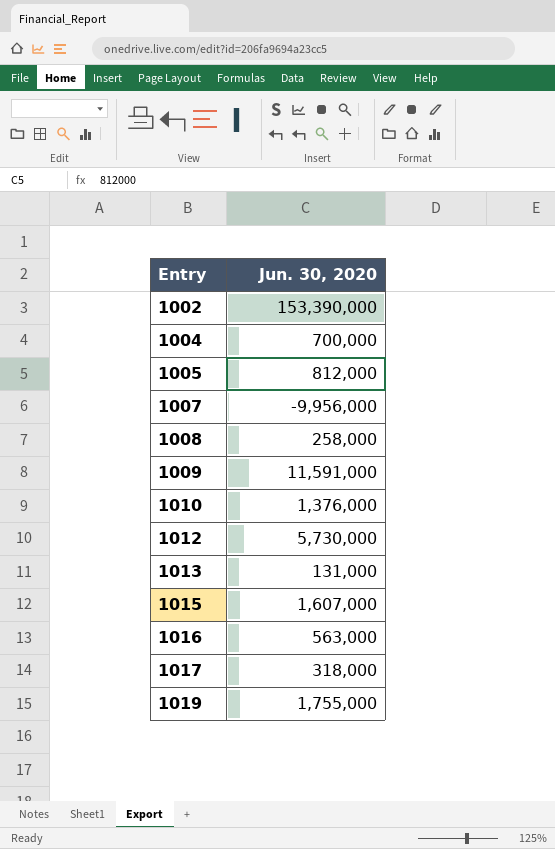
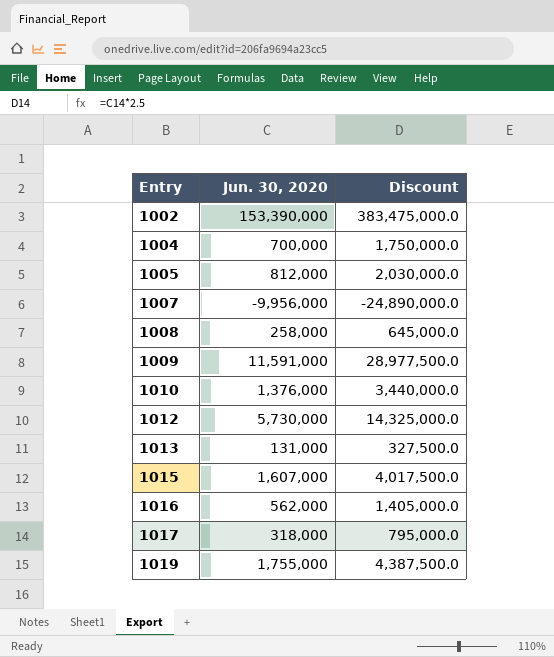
column Discount | formula: none -> [Jun. 30, 2020] * 2.5
1016 | Jun. 30, 2020: 563,000 -> 562,000

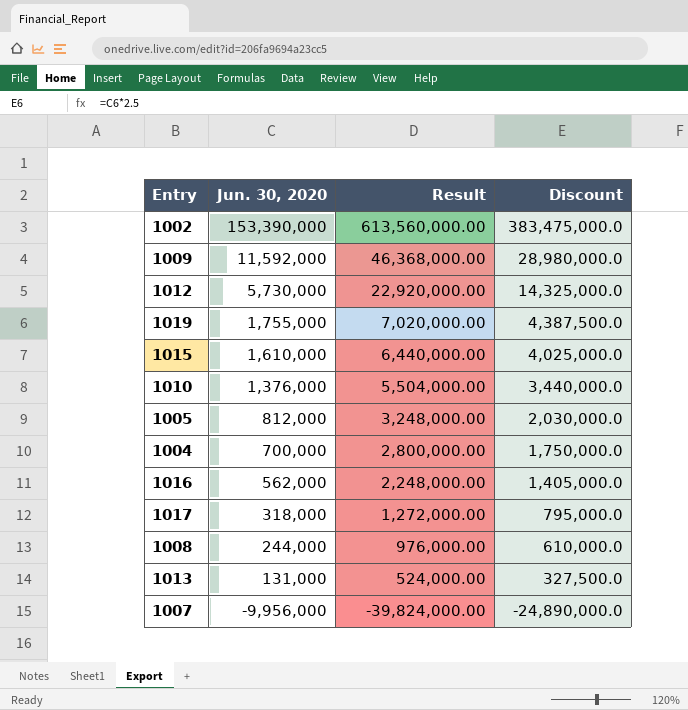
row order: Entry ascending -> Jun. 30, 2020 descending
column Result | formula: none -> [Jun. 30, 2020] * 4
1009 | Jun. 30, 2020: 11,591,000 -> 11,592,000
1009 | Discount: 28,977,500.0 -> 28,980,000.0
1015 | Jun. 30, 2020: 1,607,000 -> 1,610,000
1015 | Discount: 4,017,500.0 -> 4,025,000.0
1008 | Jun. 30, 2020: 258,000 -> 244,000
1008 | Discount: 645,000.0 -> 610,000.0

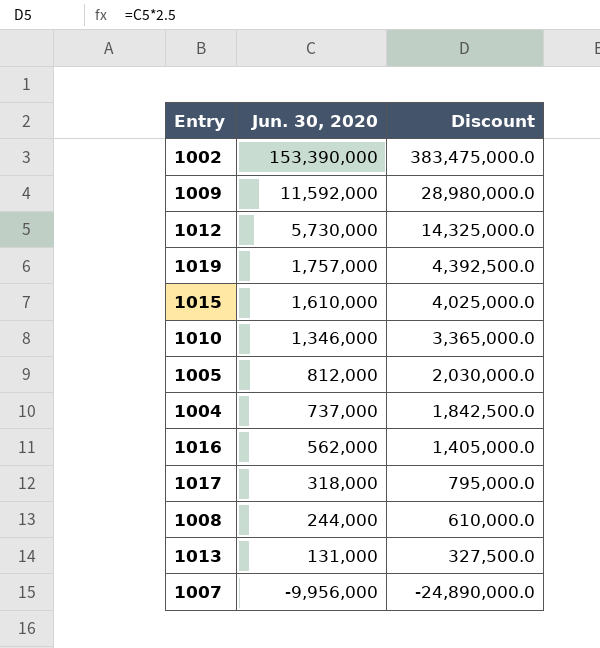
column Result | formula: [Jun. 30, 2020] * 4 -> none
1019 | Jun. 30, 2020: 1,755,000 -> 1,757,000
1019 | Discount: 4,387,500.0 -> 4,392,500.0
1010 | Jun. 30, 2020: 1,376,000 -> 1,346,000
1010 | Discount: 3,440,000.0 -> 3,365,000.0
1004 | Jun. 30, 2020: 700,000 -> 737,000
1004 | Discount: 1,750,000.0 -> 1,842,500.0

